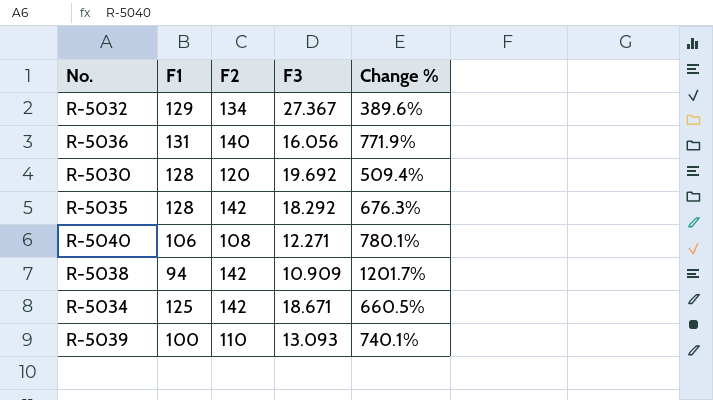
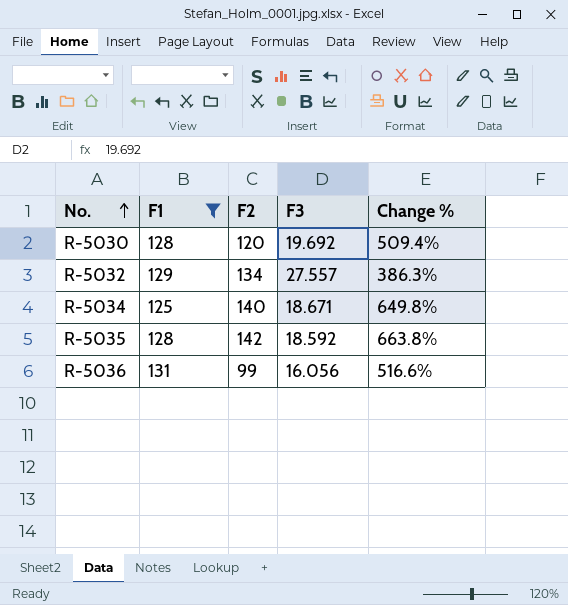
filter: none -> F1 >= 125
row order: none -> No. ascending
R-5032 | F3: 27.367 -> 27.557
R-5032 | Change %: 389.6% -> 386.3%
R-5034 | F2: 142 -> 140
R-5034 | Change %: 660.5% -> 649.8%
R-5035 | F3: 18.292 -> 18.592
R-5035 | Change %: 676.3% -> 663.8%
R-5036 | F2: 140 -> 99
R-5036 | Change %: 771.9% -> 516.6%

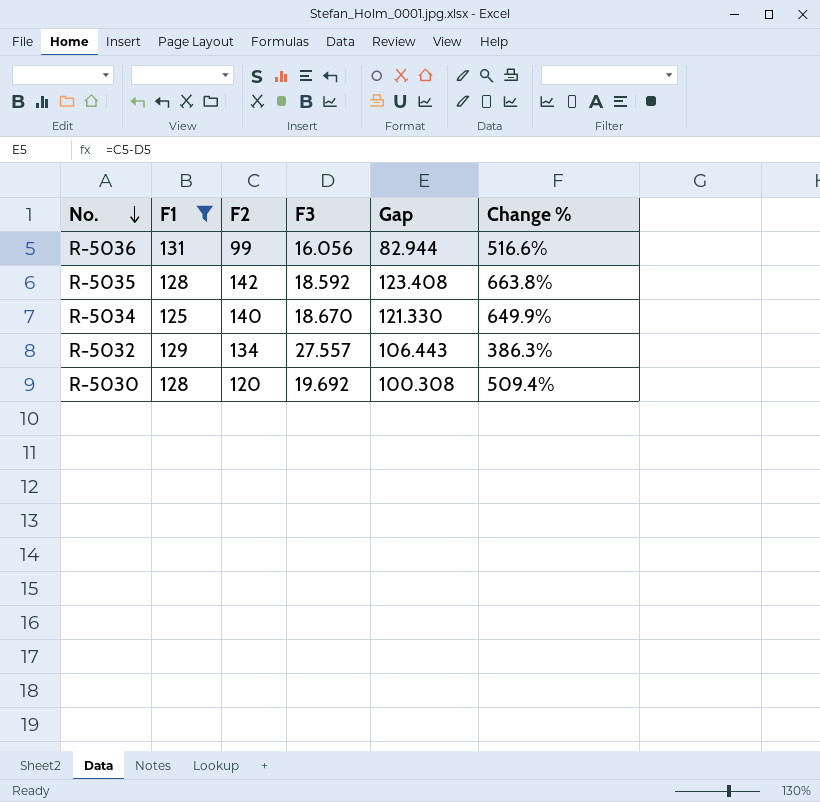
row order: No. ascending -> No. descending
column Gap | formula: none -> [F2] - [F3]
R-5034 | F3: 18.671 -> 18.670
R-5034 | Change %: 649.8% -> 649.9%

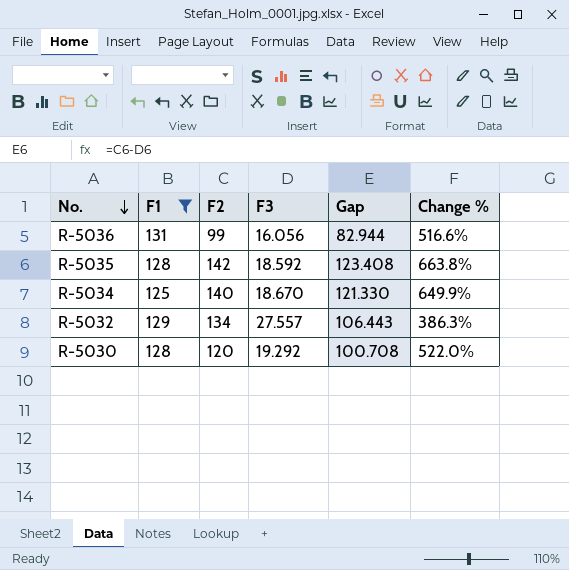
R-5030 | F3: 19.692 -> 19.292
R-5030 | Gap: 100.308 -> 100.708
R-5030 | Change %: 509.4% -> 522.0%

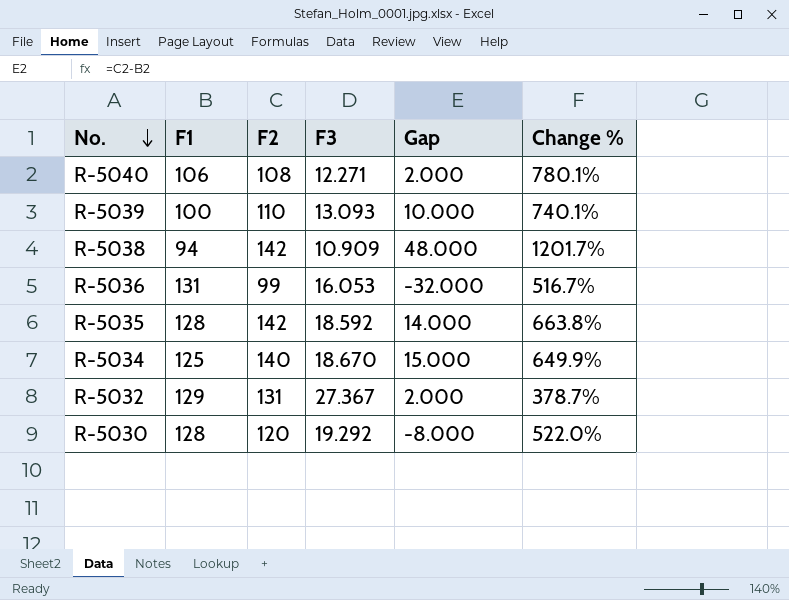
filter: F1 >= 125 -> none
column Gap | formula: [F2] - [F3] -> [F2] - [F1]
R-5036 | F3: 16.056 -> 16.053
R-5036 | Change %: 516.6% -> 516.7%
R-5032 | F2: 134 -> 131
R-5032 | F3: 27.557 -> 27.367
R-5032 | Change %: 386.3% -> 378.7%

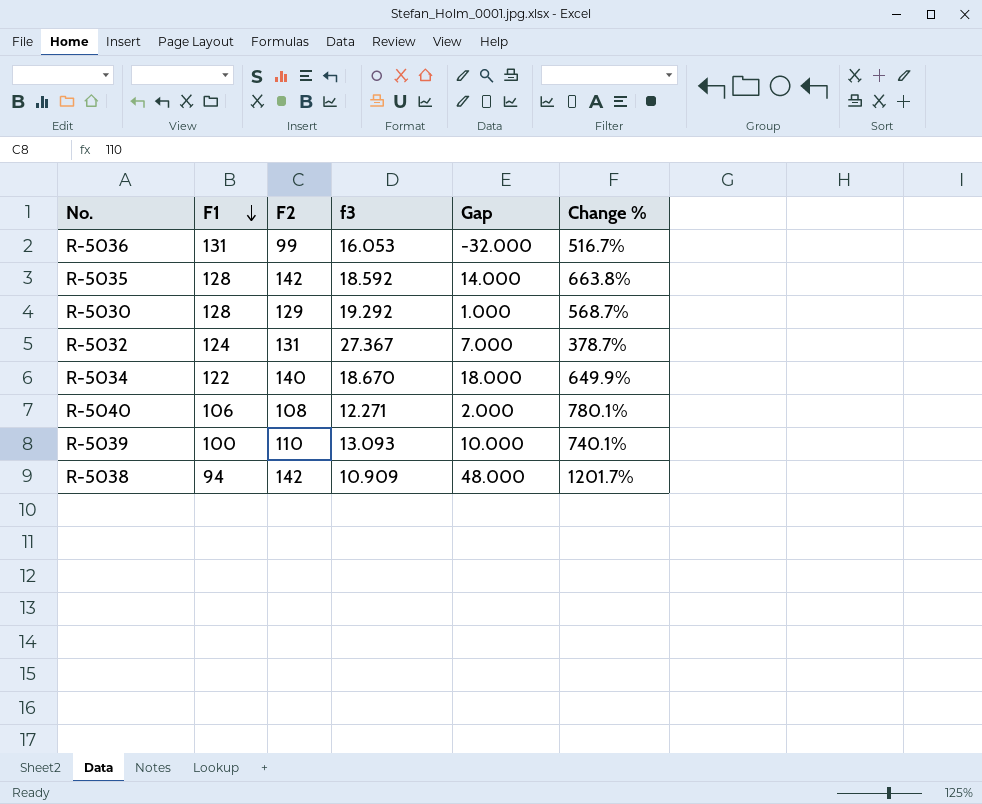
row order: No. descending -> F1 descending
column name: F3 -> f3
R-5030 | F2: 120 -> 129
R-5030 | Gap: -8.000 -> 1.000
R-5030 | Change %: 522.0% -> 568.7%
R-5032 | F1: 129 -> 124
R-5032 | Gap: 2.000 -> 7.000
R-5034 | F1: 125 -> 122
R-5034 | Gap: 15.000 -> 18.000

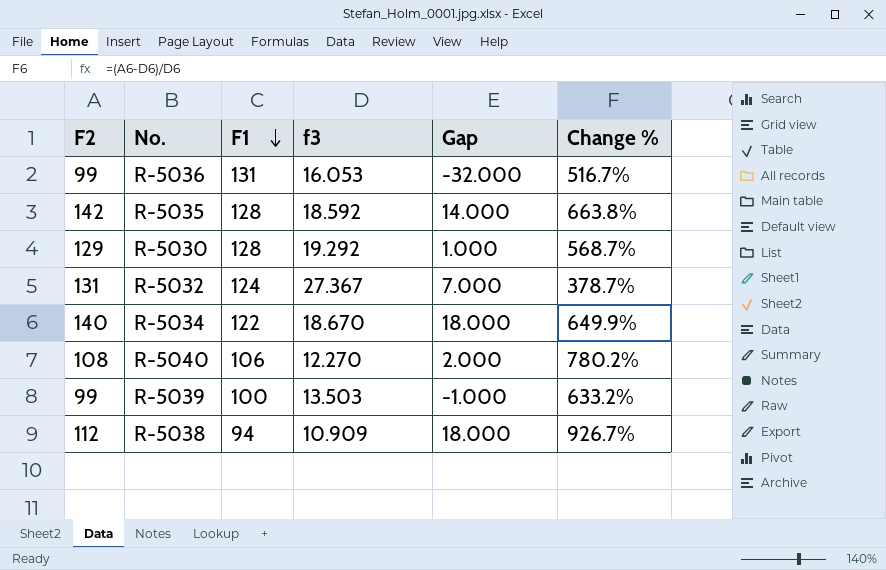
column F2 | position: 3 -> 1
R-5040 | f3: 12.271 -> 12.270
R-5040 | Change %: 780.1% -> 780.2%
R-5039 | F2: 110 -> 99
R-5039 | f3: 13.093 -> 13.503
R-5039 | Gap: 10.000 -> -1.000
R-5039 | Change %: 740.1% -> 633.2%
R-5038 | F2: 142 -> 112
R-5038 | Gap: 48.000 -> 18.000
R-5038 | Change %: 1201.7% -> 926.7%

